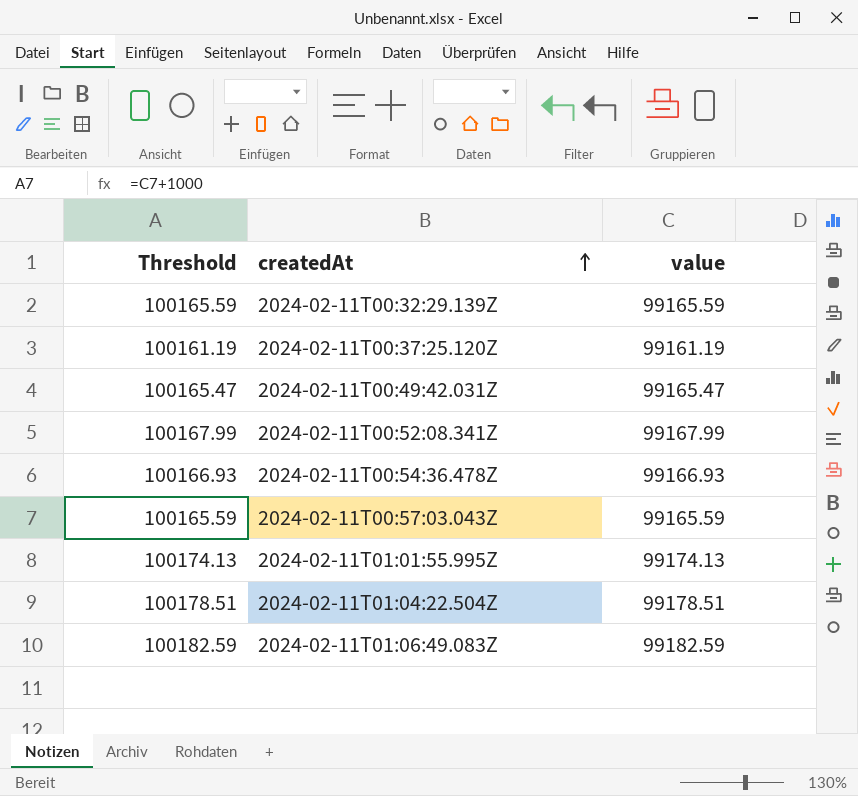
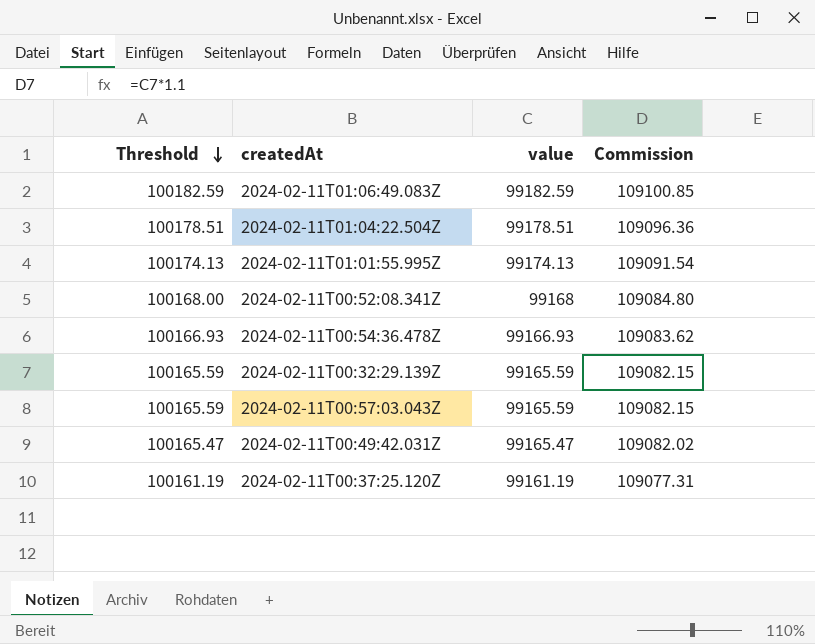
row order: createdAt ascending -> Threshold descending
column Commission | formula: none -> [value] * 1.1
2024-02-11T00:52:08.341Z | Threshold: 100167.99 -> 100168.00
2024-02-11T00:52:08.341Z | value: 99167.99 -> 99168

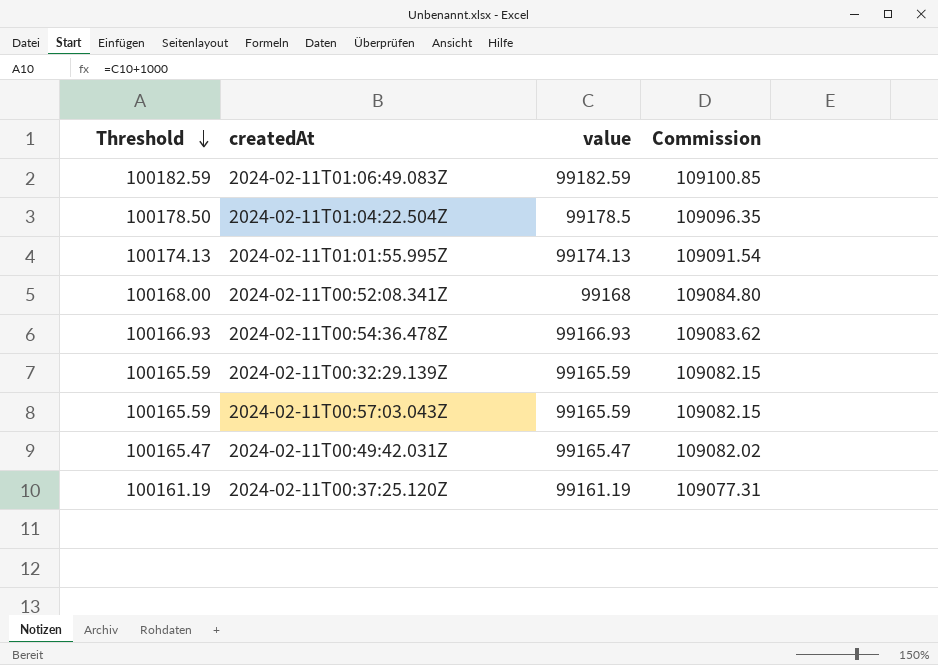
2024-02-11T01:04:22.504Z | Threshold: 100178.51 -> 100178.50
2024-02-11T01:04:22.504Z | value: 99178.51 -> 99178.5
2024-02-11T01:04:22.504Z | Commission: 109096.36 -> 109096.35

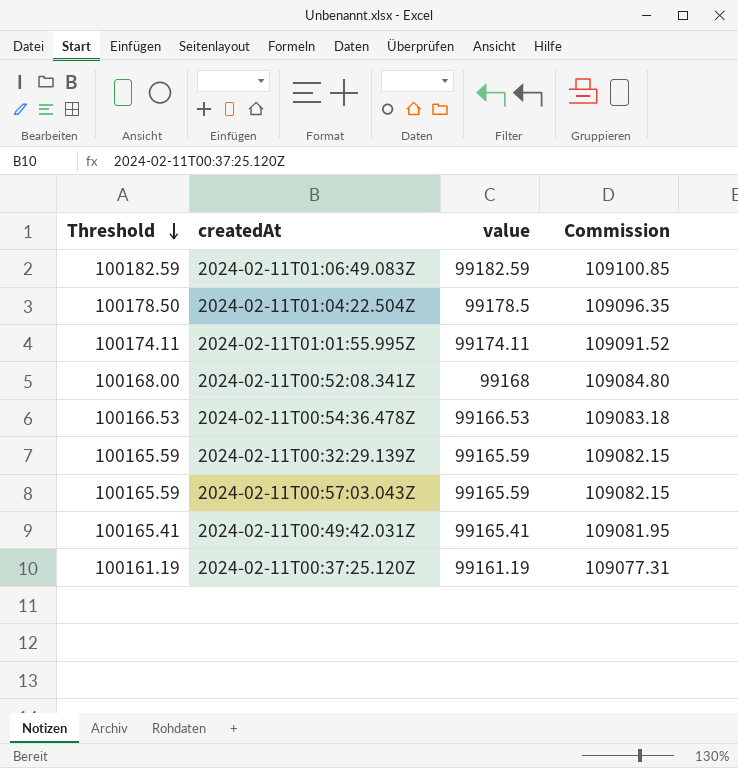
2024-02-11T01:01:55.995Z | Threshold: 100174.13 -> 100174.11
2024-02-11T01:01:55.995Z | value: 99174.13 -> 99174.11
2024-02-11T01:01:55.995Z | Commission: 109091.54 -> 109091.52
2024-02-11T00:54:36.478Z | Threshold: 100166.93 -> 100166.53
2024-02-11T00:54:36.478Z | value: 99166.93 -> 99166.53
2024-02-11T00:54:36.478Z | Commission: 109083.62 -> 109083.18
2024-02-11T00:49:42.031Z | Threshold: 100165.47 -> 100165.41
2024-02-11T00:49:42.031Z | value: 99165.47 -> 99165.41
2024-02-11T00:49:42.031Z | Commission: 109082.02 -> 109081.95

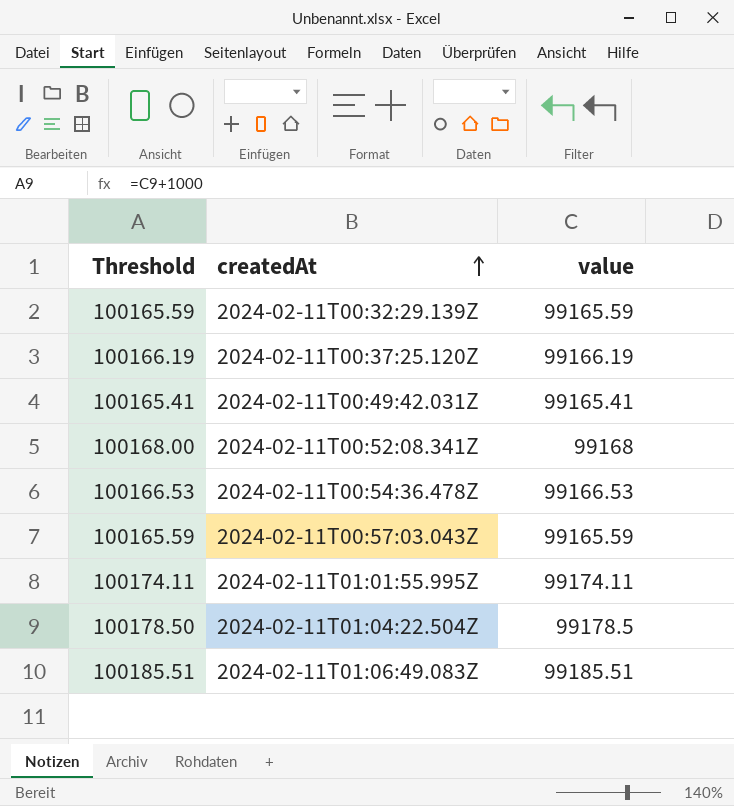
row order: Threshold descending -> createdAt ascending
column Commission | formula: [value] * 1.1 -> none
2024-02-11T00:37:25.120Z | Threshold: 100161.19 -> 100166.19
2024-02-11T00:37:25.120Z | value: 99161.19 -> 99166.19
2024-02-11T01:06:49.083Z | Threshold: 100182.59 -> 100185.51
2024-02-11T01:06:49.083Z | value: 99182.59 -> 99185.51

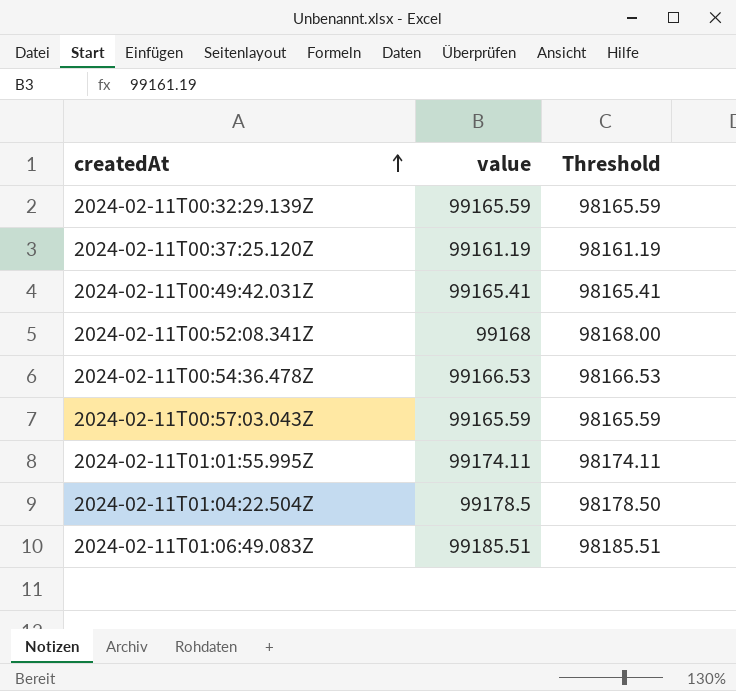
column Threshold | formula: [value] + 1000 -> [value] - 1000
column Threshold | position: 1 -> 3
2024-02-11T00:37:25.120Z | value: 99166.19 -> 99161.19

